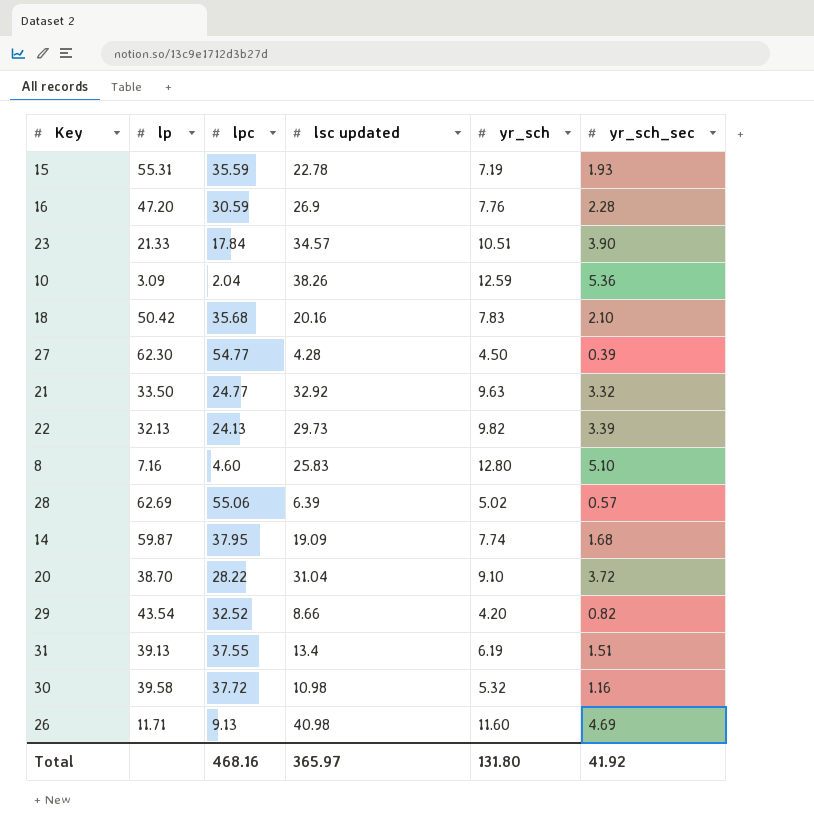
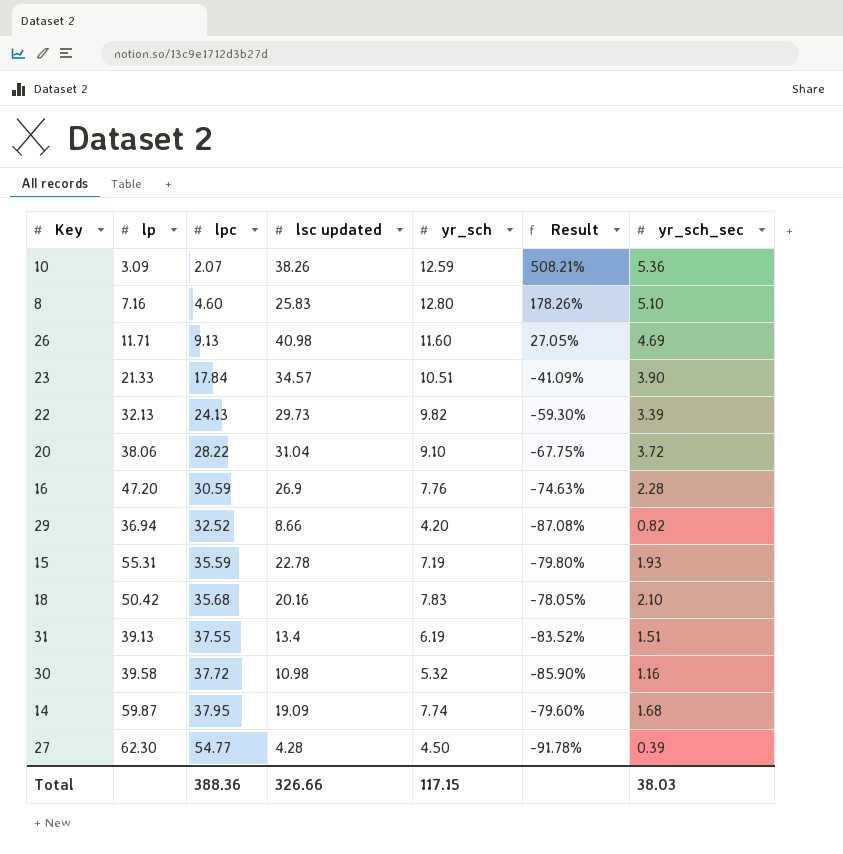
row order: none -> lpc ascending
column Result | formula: none -> ([yr_sch] - [lpc]) / [lpc]
row 21: 33.50 | 24.77 | 32.92 | 9.63 | 3.32 -> none
row 28: 62.69 | 55.06 | 6.39 | 5.02 | 0.57 -> none
10 | lpc: 2.04 -> 2.07
20 | lp: 38.70 -> 38.06
29 | lp: 43.54 -> 36.94
Total | lpc: 468.16 -> 388.36
Total | lsc updated: 365.97 -> 326.66
Total | yr_sch: 131.80 -> 117.15
Total | yr_sch_sec: 41.92 -> 38.03

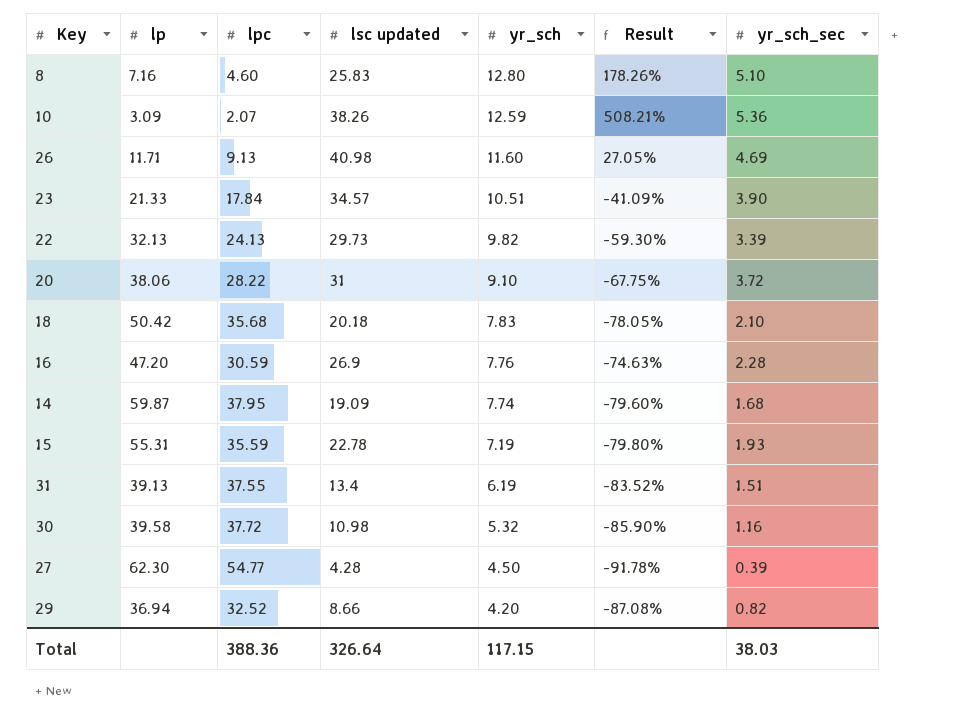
row order: lpc ascending -> yr_sch descending
20 | lsc updated: 31.04 -> 31
18 | lsc updated: 20.16 -> 20.18
Total | lsc updated: 326.66 -> 326.64

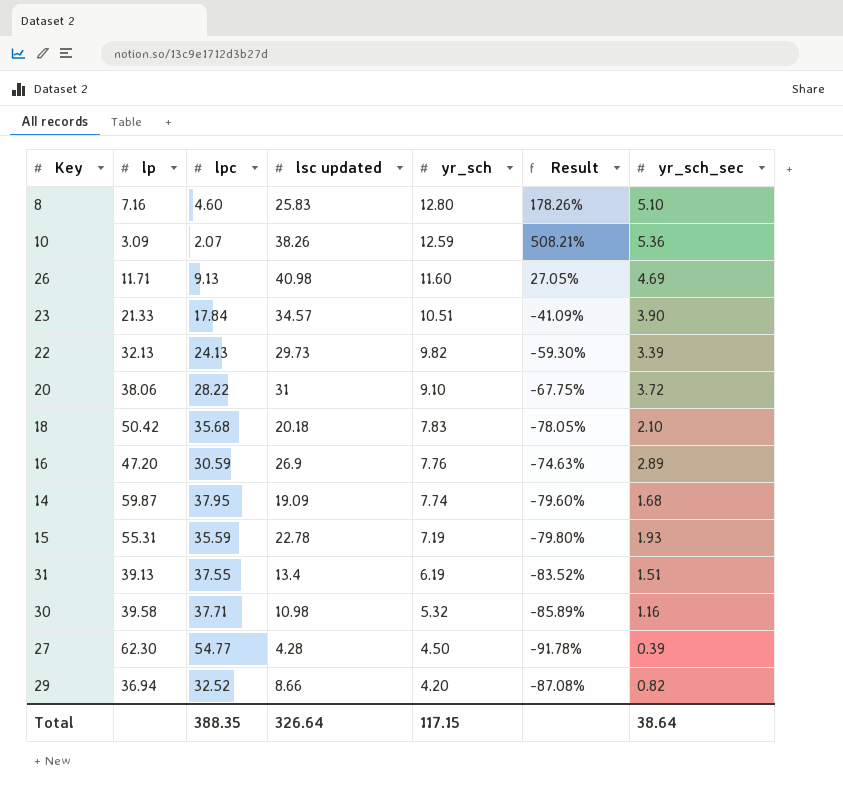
16 | yr_sch_sec: 2.28 -> 2.89
30 | lpc: 37.72 -> 37.71
30 | Result: -85.90% -> -85.89%
Total | lpc: 388.36 -> 388.35
Total | yr_sch_sec: 38.03 -> 38.64

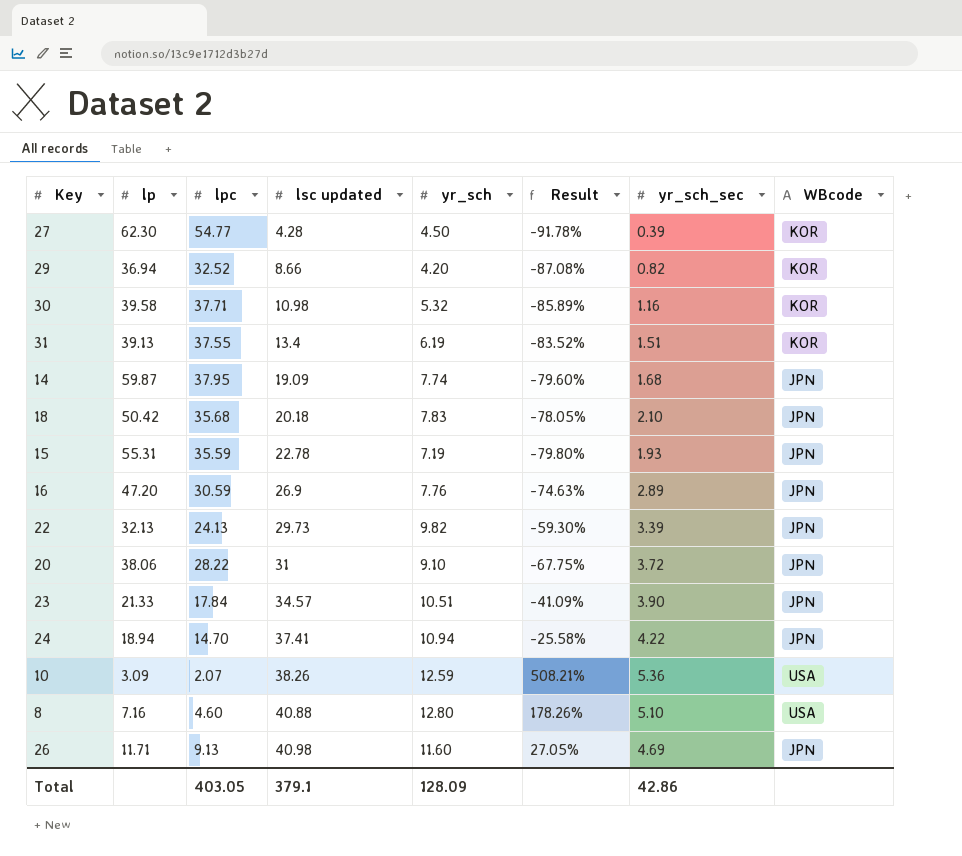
row order: yr_sch descending -> lsc updated ascending
column WBcode | position: none -> 8
row 24: none -> 18.94 | 14.70 | 37.41 | 10.94 | -25.58% | 4.22 | JPN
8 | lsc updated: 25.83 -> 40.88
Total | lpc: 388.35 -> 403.05
Total | lsc updated: 326.64 -> 379.1
Total | yr_sch: 117.15 -> 128.09
Total | yr_sch_sec: 38.64 -> 42.86

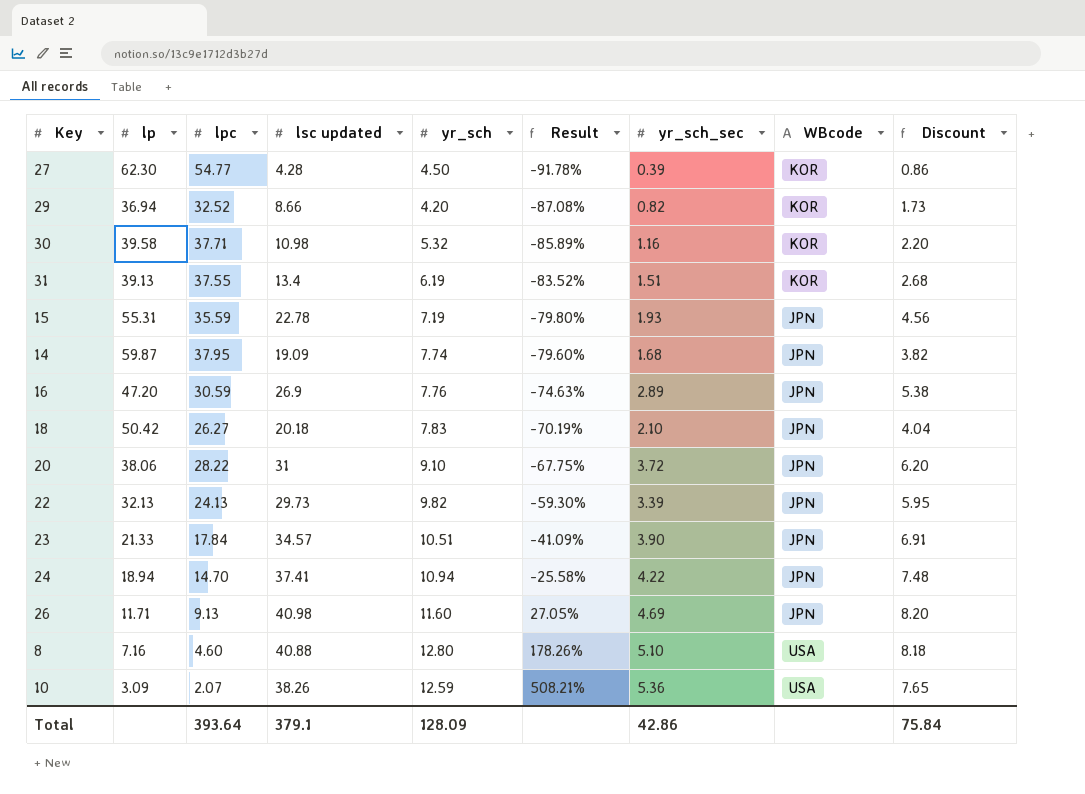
row order: lsc updated ascending -> Result ascending
column Discount | formula: none -> [lsc updated] * 0.2
18 | lpc: 35.68 -> 26.27
18 | Result: -78.05% -> -70.19%
Total | lpc: 403.05 -> 393.64

